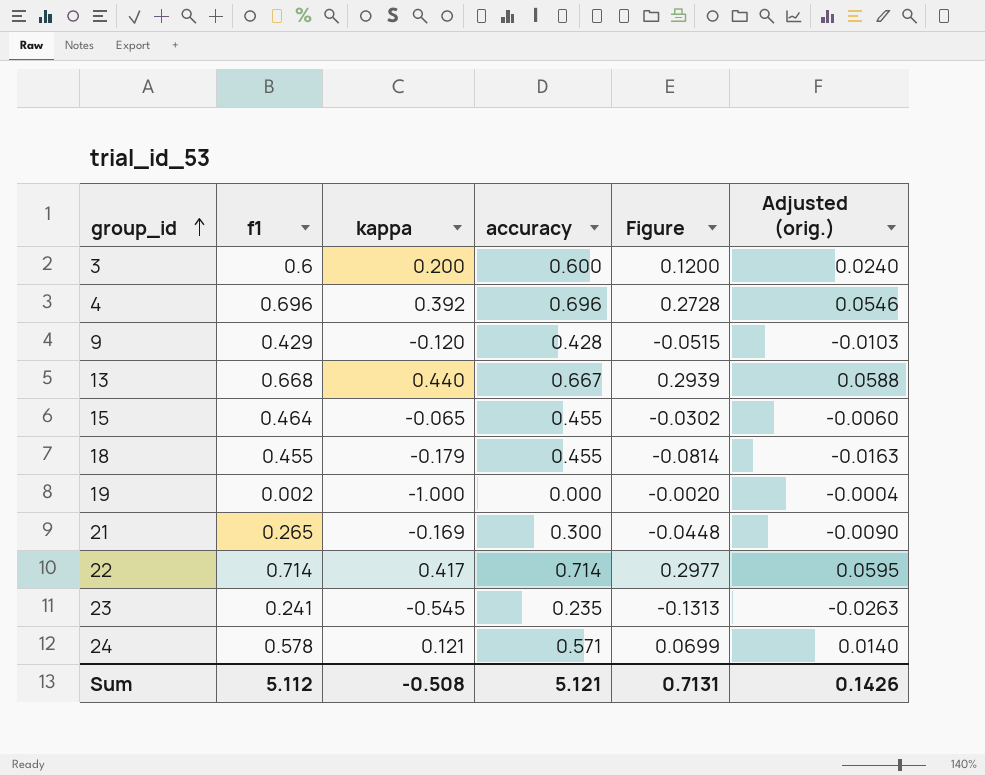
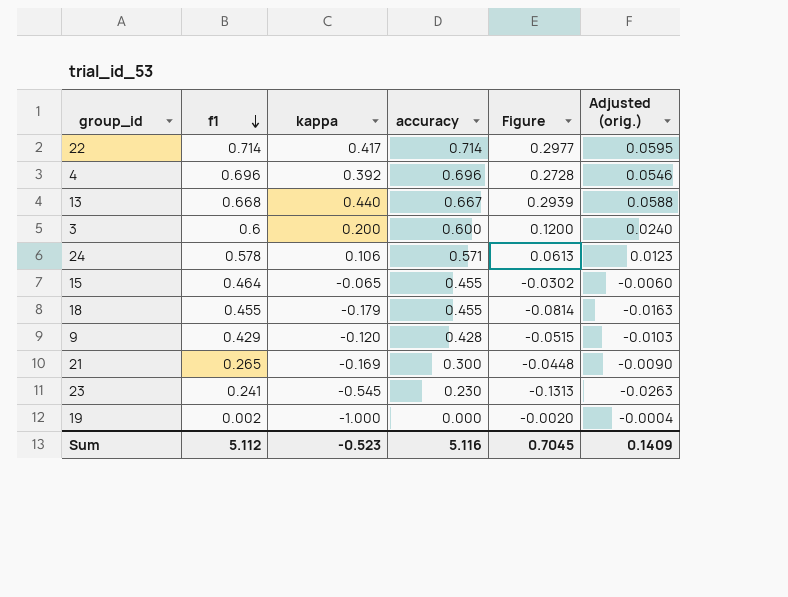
row order: group_id ascending -> f1 descending
24 | kappa: 0.121 -> 0.106
24 | Figure: 0.0699 -> 0.0613
24 | Adjusted (orig.): 0.0140 -> 0.0123
23 | accuracy: 0.235 -> 0.230
Sum | kappa: -0.508 -> -0.523
Sum | accuracy: 5.121 -> 5.116
Sum | Figure: 0.7131 -> 0.7045
Sum | Adjusted (orig.): 0.1426 -> 0.1409

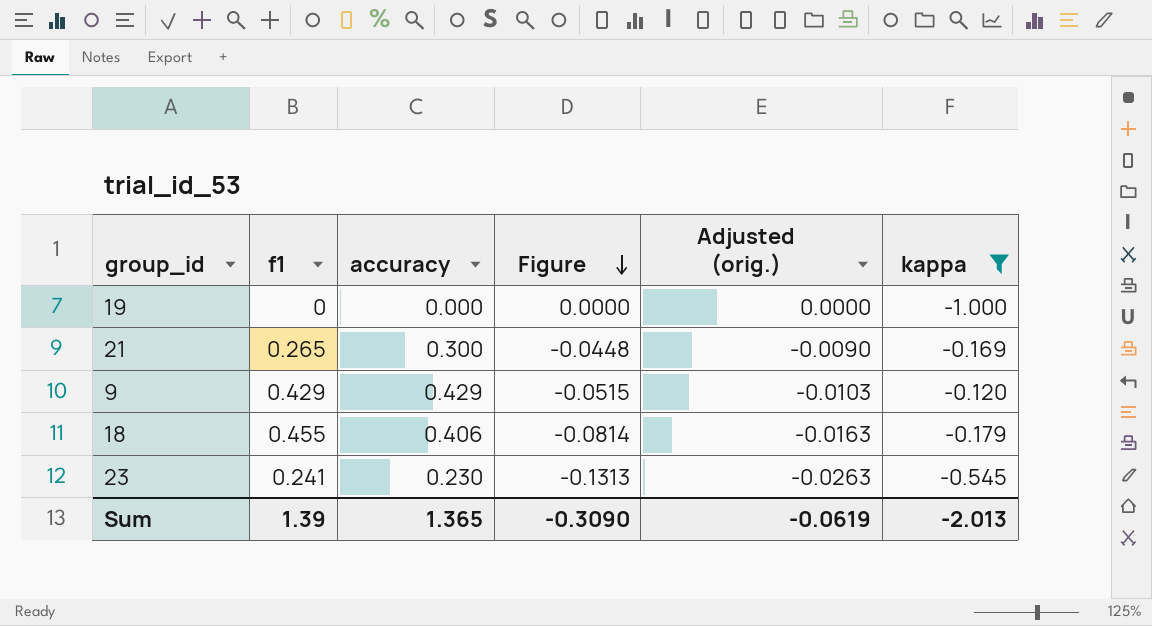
filter: none -> kappa <= -0.120
row order: f1 descending -> Figure descending
column kappa | position: 3 -> 6
19 | f1: 0.002 -> 0
19 | Figure: -0.0020 -> 0.0000
19 | Adjusted (orig.): -0.0004 -> 0.0000
9 | accuracy: 0.428 -> 0.429
18 | accuracy: 0.455 -> 0.406
Sum | f1: 5.112 -> 1.39
Sum | accuracy: 5.116 -> 1.365
Sum | Figure: 0.7045 -> -0.3090
Sum | Adjusted (orig.): 0.1409 -> -0.0619
Sum | kappa: -0.523 -> -2.013

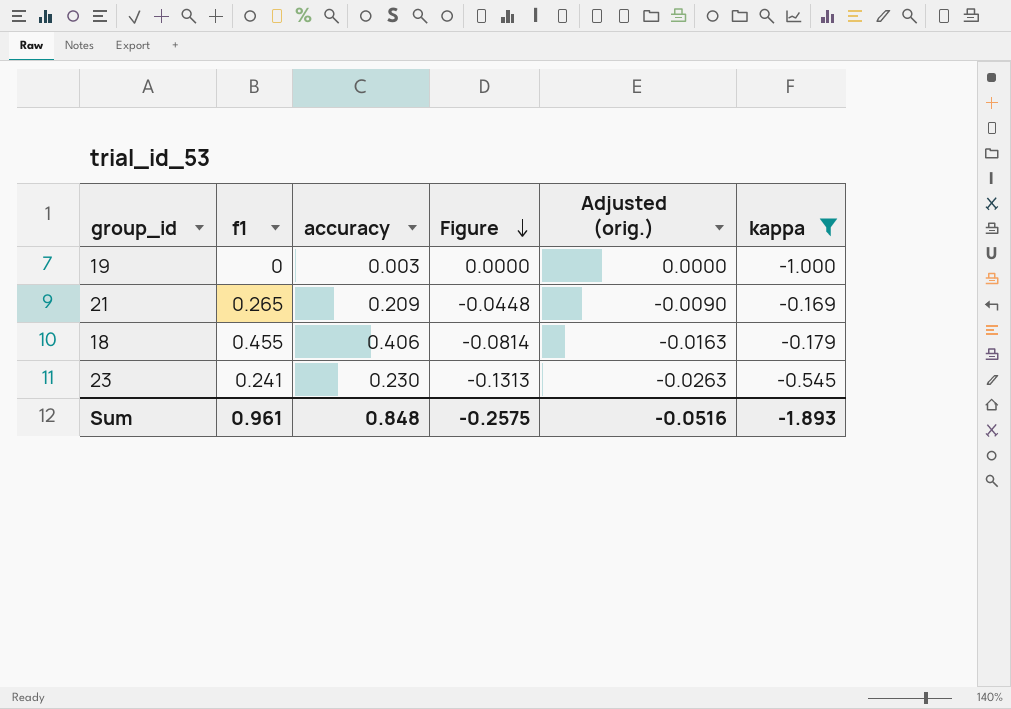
row 9: 0.429 | 0.429 | -0.0515 | -0.0103 | -0.120 -> none
19 | accuracy: 0.000 -> 0.003
21 | accuracy: 0.300 -> 0.209
Sum | f1: 1.39 -> 0.961
Sum | accuracy: 1.365 -> 0.848
Sum | Figure: -0.3090 -> -0.2575
Sum | Adjusted (orig.): -0.0619 -> -0.0516
Sum | kappa: -2.013 -> -1.893

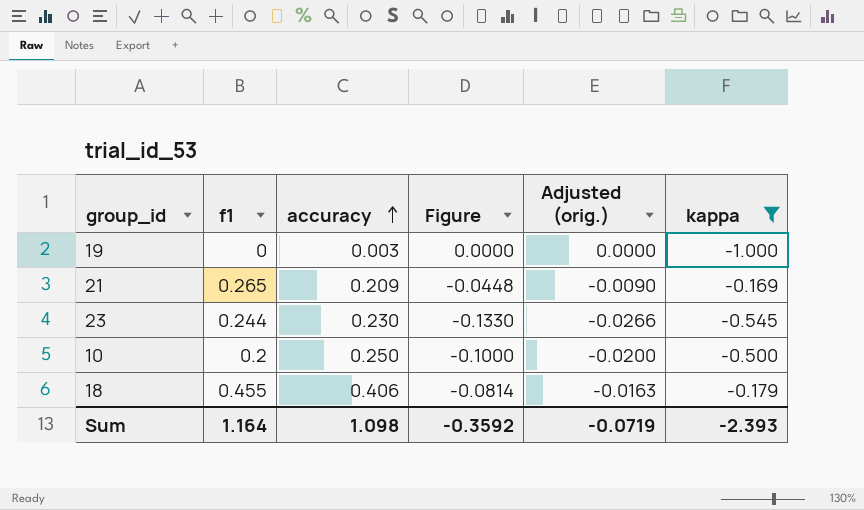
row order: Figure descending -> accuracy ascending
23 | f1: 0.241 -> 0.244
23 | Figure: -0.1313 -> -0.1330
23 | Adjusted (orig.): -0.0263 -> -0.0266
row 10: none -> 0.2 | 0.250 | -0.1000 | -0.0200 | -0.500
Sum | f1: 0.961 -> 1.164
Sum | accuracy: 0.848 -> 1.098
Sum | Figure: -0.2575 -> -0.3592
Sum | Adjusted (orig.): -0.0516 -> -0.0719
Sum | kappa: -1.893 -> -2.393

